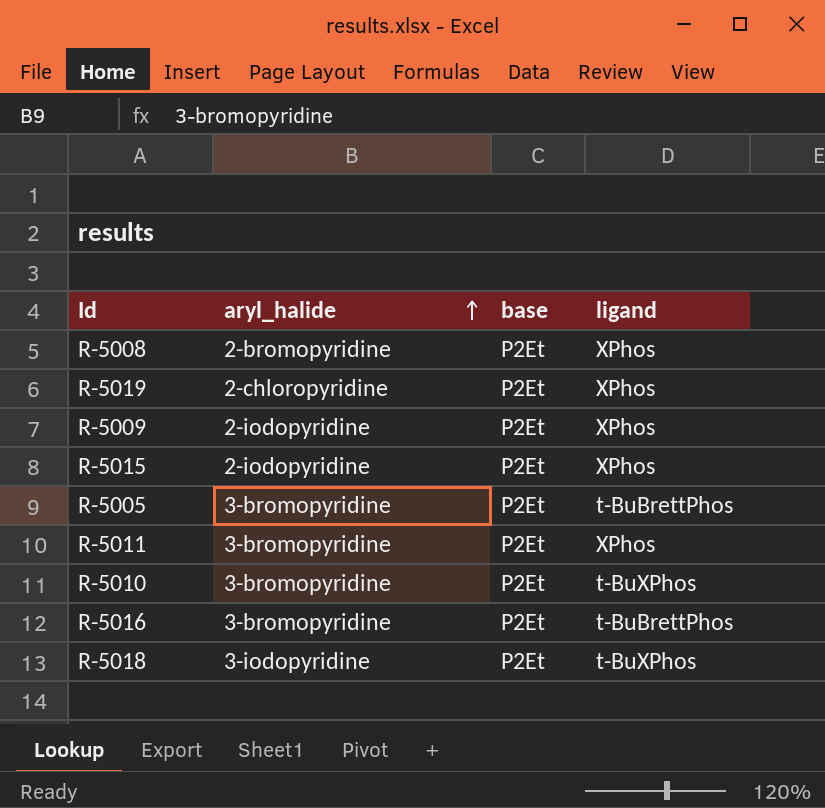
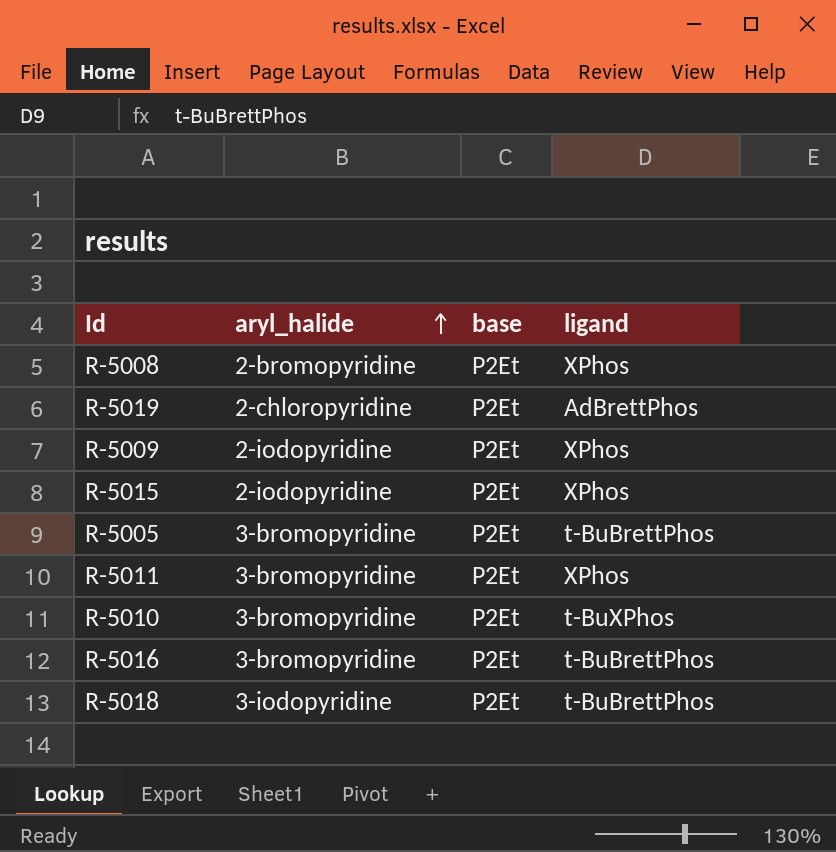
R-5019 | ligand: XPhos -> AdBrettPhos
R-5018 | ligand: t-BuXPhos -> t-BuBrettPhos

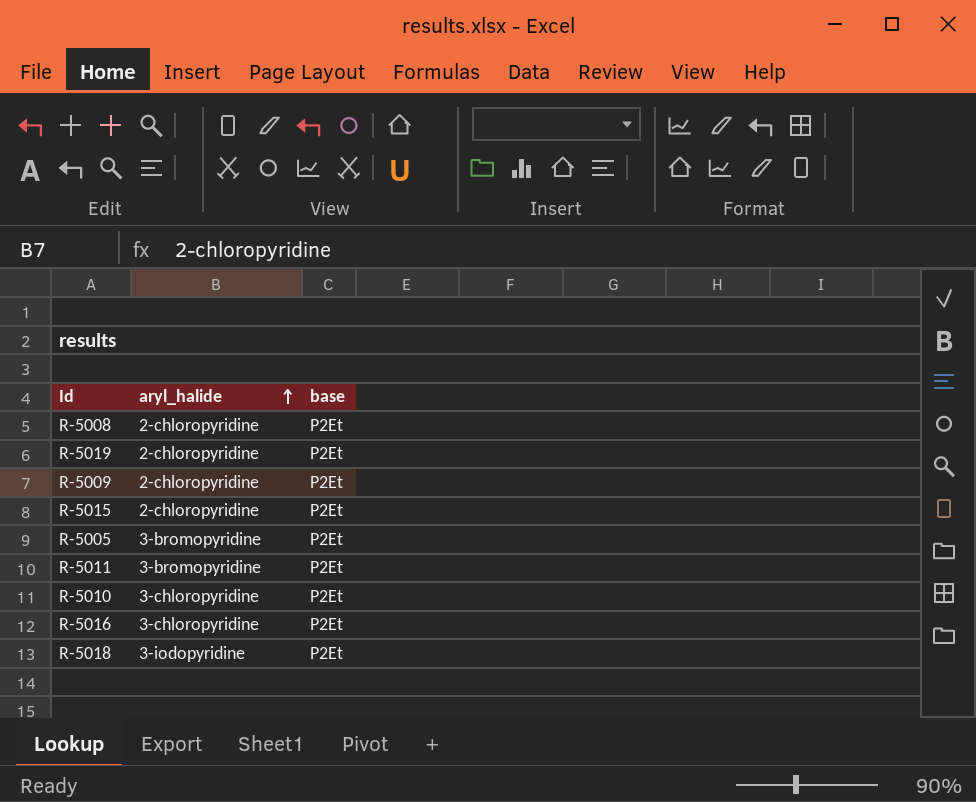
column ligand | position: 4 -> none
R-5008 | aryl_halide: 2-bromopyridine -> 2-chloropyridine
R-5009 | aryl_halide: 2-iodopyridine -> 2-chloropyridine
R-5015 | aryl_halide: 2-iodopyridine -> 2-chloropyridine
R-5010 | aryl_halide: 3-bromopyridine -> 3-chloropyridine
R-5016 | aryl_halide: 3-bromopyridine -> 3-chloropyridine

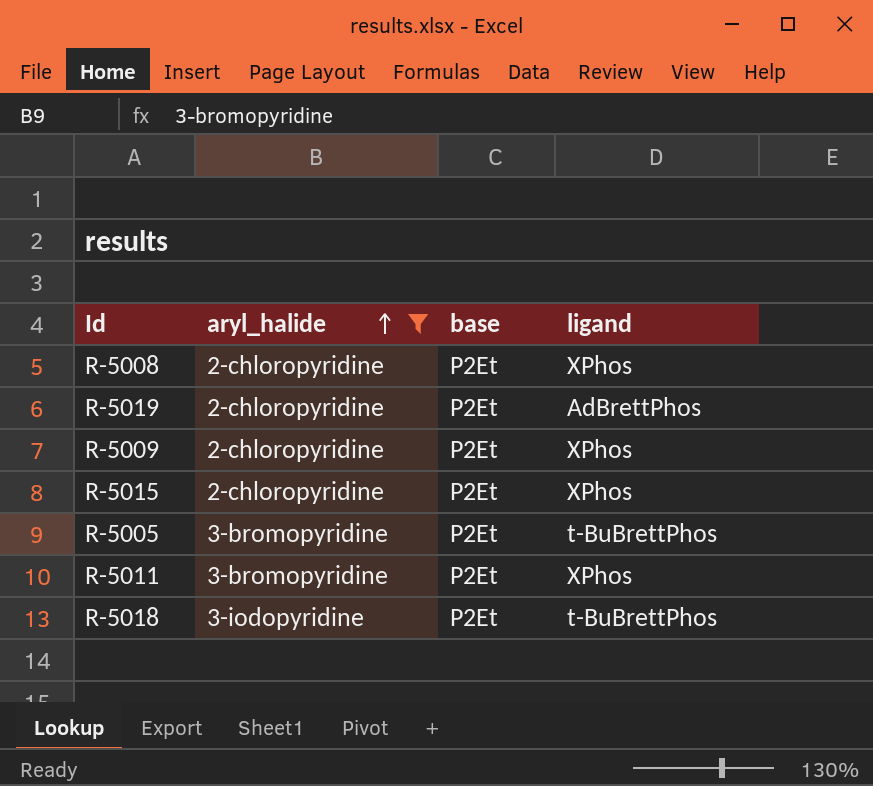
filter: none -> aryl_halide != 3-chloropyridine
column ligand | position: none -> 4

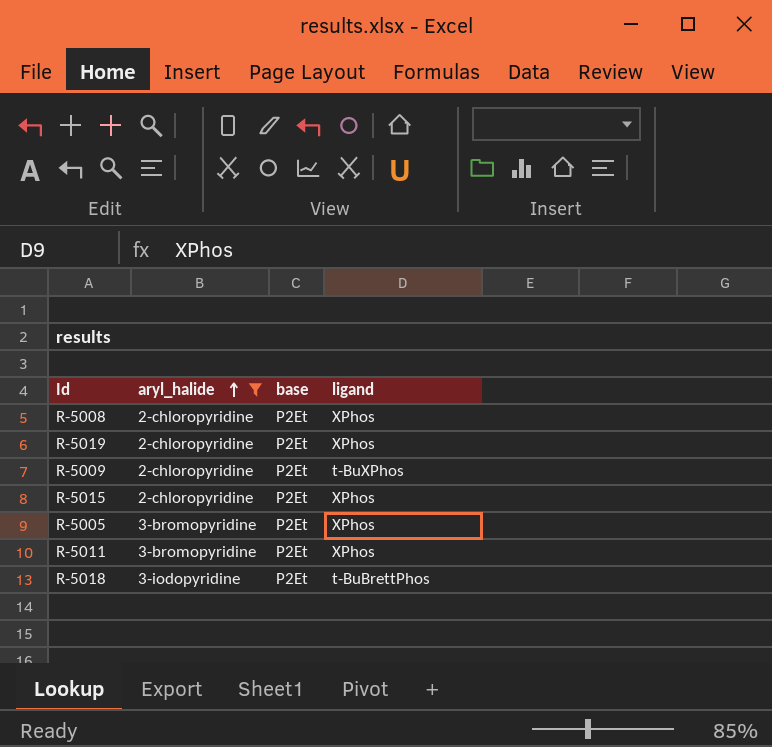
R-5019 | ligand: AdBrettPhos -> XPhos
R-5009 | ligand: XPhos -> t-BuXPhos
R-5005 | ligand: t-BuBrettPhos -> XPhos

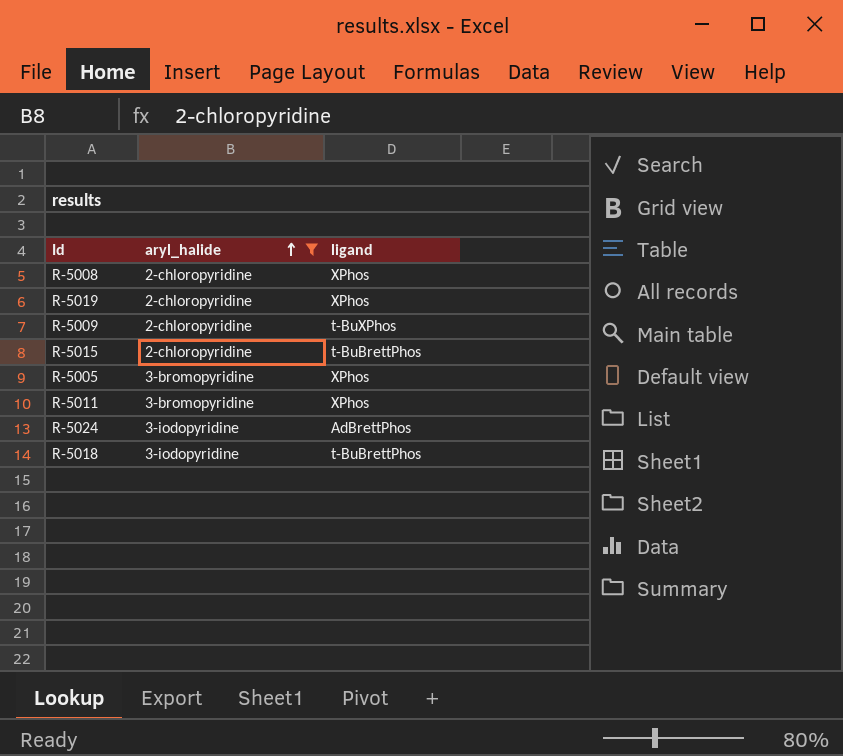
column base | position: 3 -> none
R-5015 | ligand: XPhos -> t-BuBrettPhos
row R-5024: none -> 3-iodopyridine | AdBrettPhos

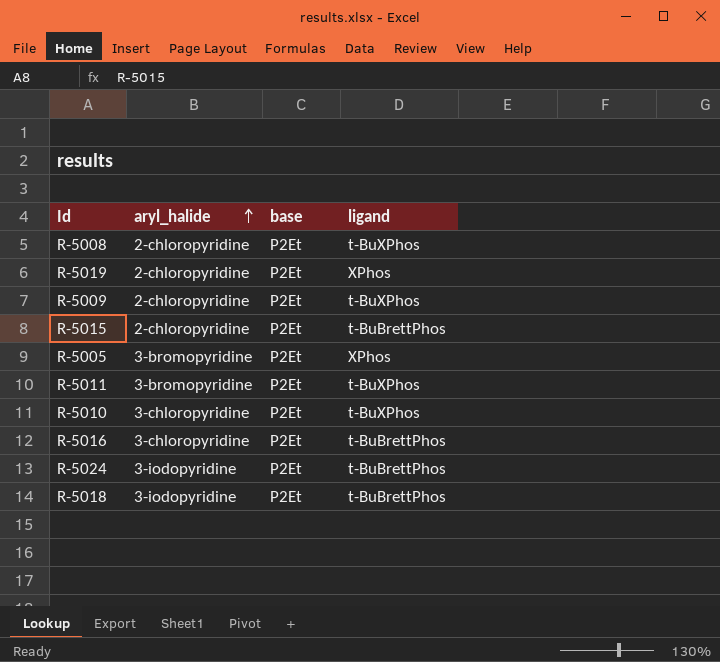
filter: aryl_halide != 3-chloropyridine -> none
column base | position: none -> 3
R-5008 | ligand: XPhos -> t-BuXPhos
R-5011 | ligand: XPhos -> t-BuXPhos
R-5024 | ligand: AdBrettPhos -> t-BuBrettPhos

